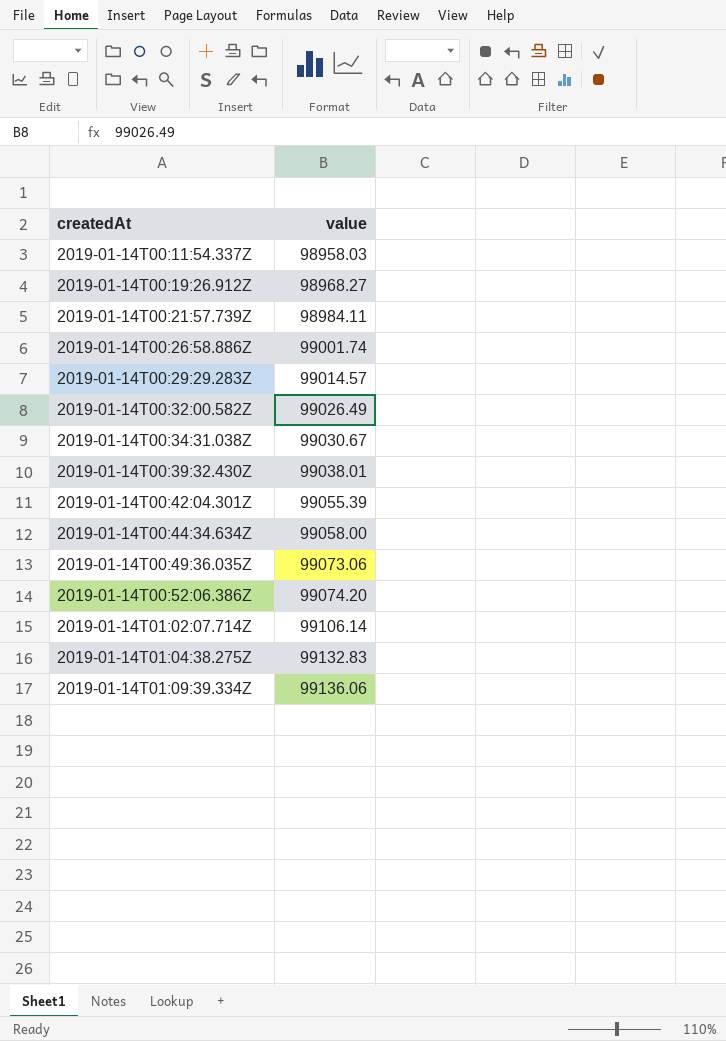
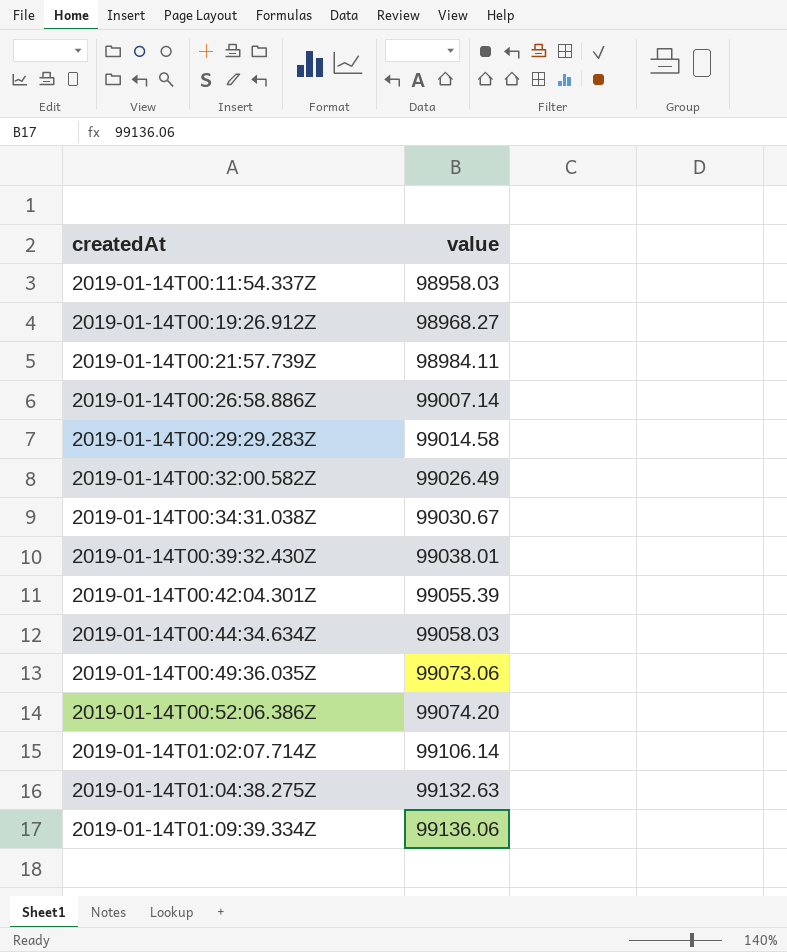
2019-01-14T00:26:58.886Z | value: 99001.74 -> 99007.14
2019-01-14T00:29:29.283Z | value: 99014.57 -> 99014.58
2019-01-14T00:44:34.634Z | value: 99058.00 -> 99058.03
2019-01-14T01:04:38.275Z | value: 99132.83 -> 99132.63

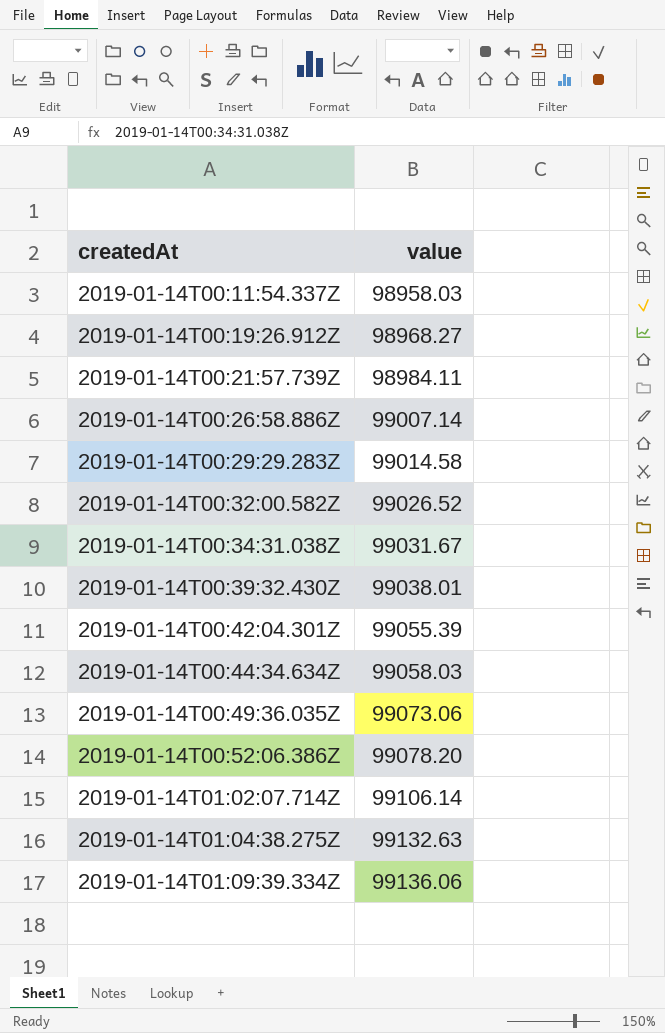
2019-01-14T00:32:00.582Z | value: 99026.49 -> 99026.52
2019-01-14T00:34:31.038Z | value: 99030.67 -> 99031.67
2019-01-14T00:52:06.386Z | value: 99074.20 -> 99078.20

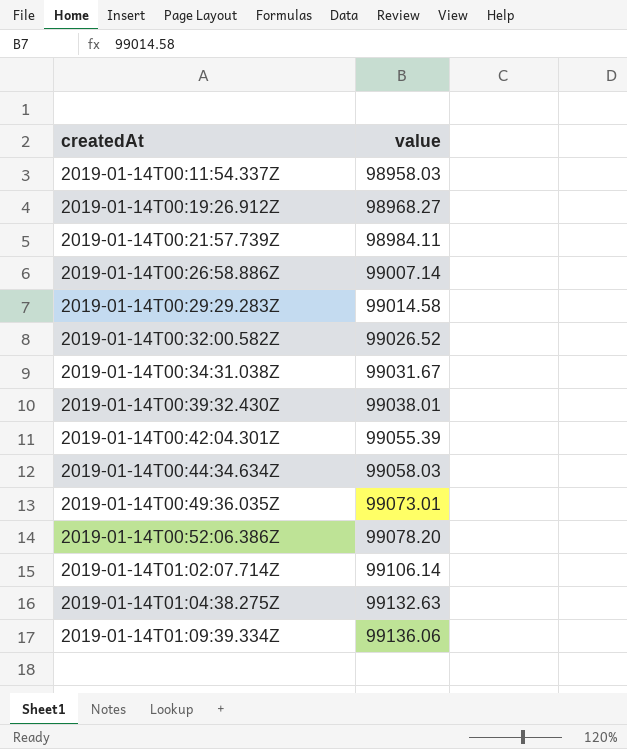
2019-01-14T00:49:36.035Z | value: 99073.06 -> 99073.01

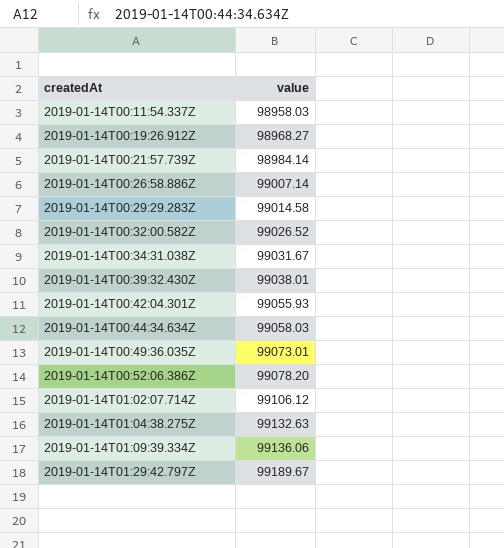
2019-01-14T00:21:57.739Z | value: 98984.11 -> 98984.14
2019-01-14T00:42:04.301Z | value: 99055.39 -> 99055.93
2019-01-14T01:02:07.714Z | value: 99106.14 -> 99106.12
row 2019-01-14T01:29:42.797Z: none -> 99189.67

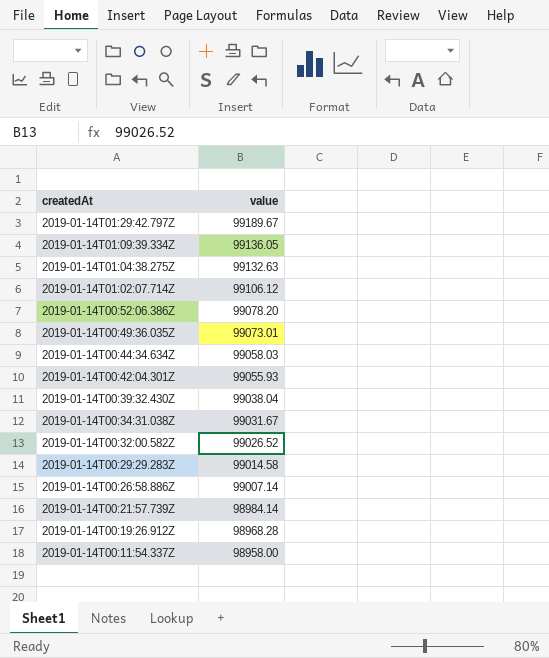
row order: createdAt ascending -> createdAt descending
2019-01-14T01:09:39.334Z | value: 99136.06 -> 99136.05
2019-01-14T00:39:32.430Z | value: 99038.01 -> 99038.04
2019-01-14T00:19:26.912Z | value: 98968.27 -> 98968.28
2019-01-14T00:11:54.337Z | value: 98958.03 -> 98958.00

